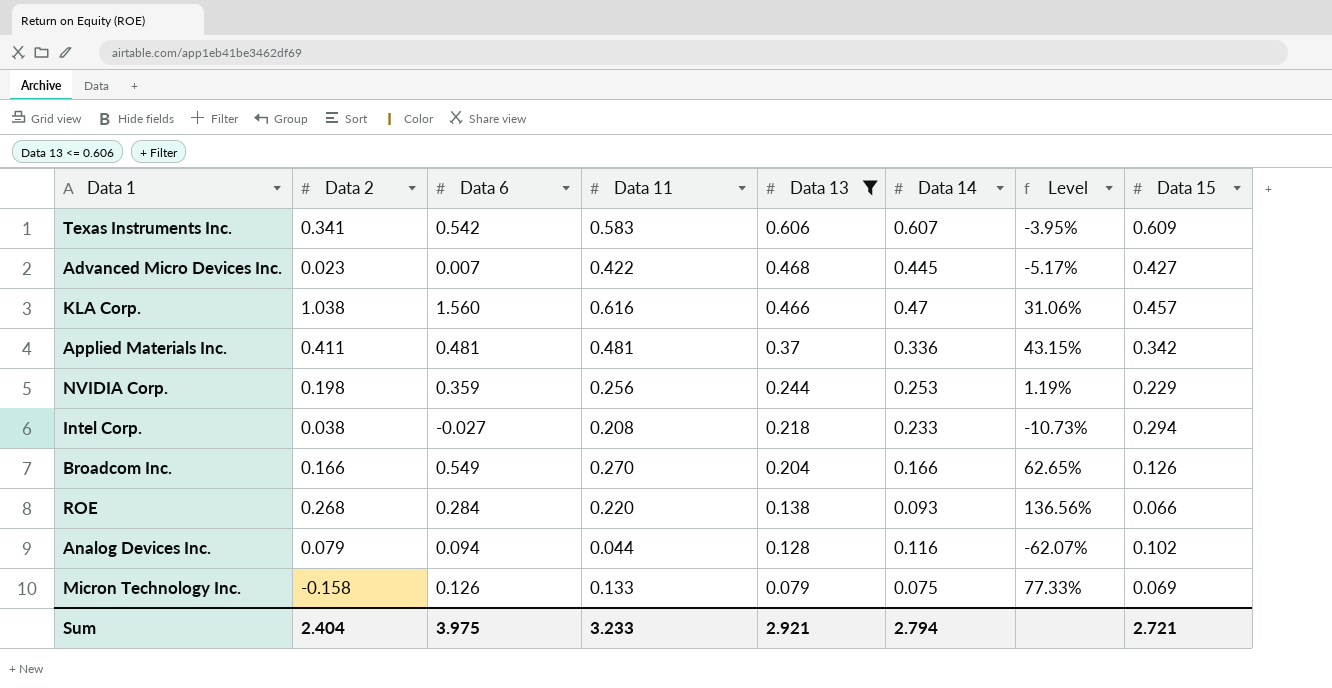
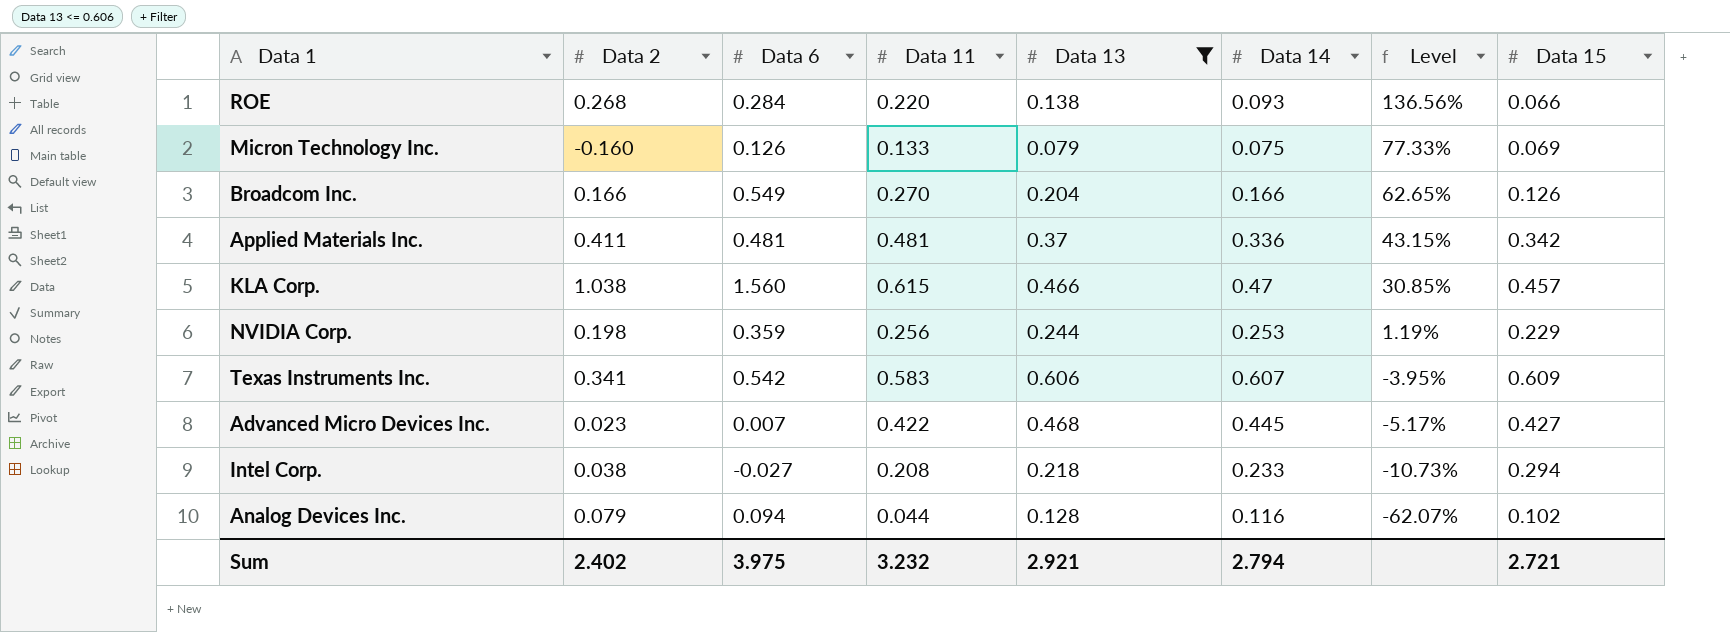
row order: Data 13 descending -> Level descending
Micron Technology Inc. | Data 2: -0.158 -> -0.160
KLA Corp. | Data 11: 0.616 -> 0.615
KLA Corp. | Level: 31.06% -> 30.85%
Sum | Data 2: 2.404 -> 2.402
Sum | Data 11: 3.233 -> 3.232

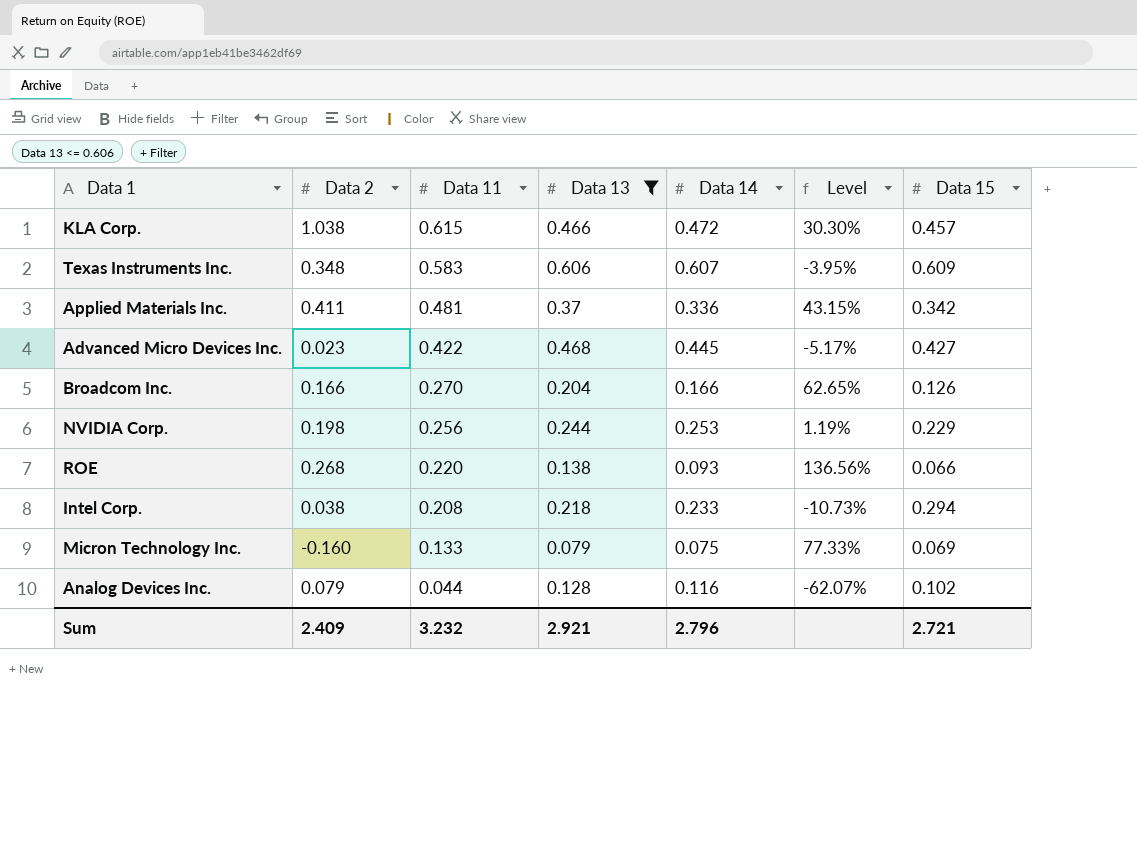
row order: Level descending -> Data 11 descending
column Data 6 | position: 3 -> none
KLA Corp. | Data 14: 0.47 -> 0.472
KLA Corp. | Level: 30.85% -> 30.30%
Texas Instruments Inc. | Data 2: 0.341 -> 0.348
Sum | Data 2: 2.402 -> 2.409
Sum | Data 14: 2.794 -> 2.796

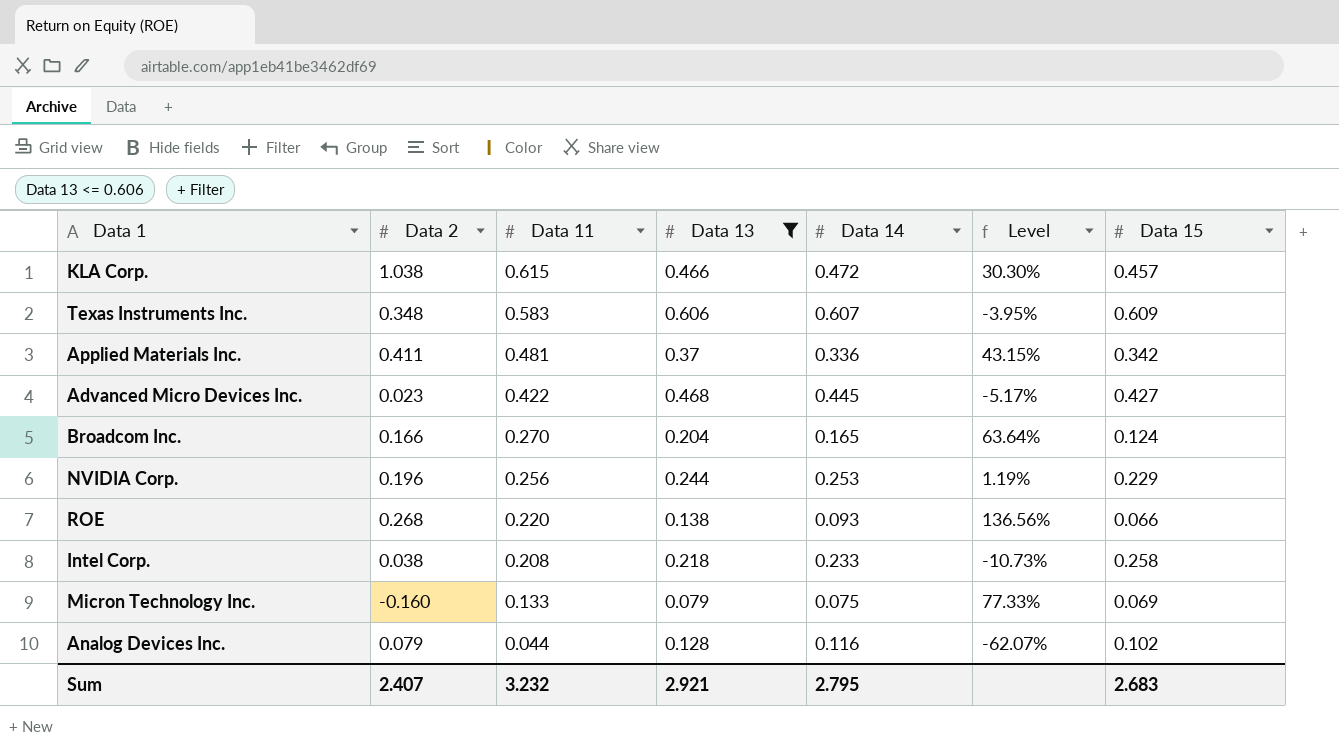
Broadcom Inc. | Data 14: 0.166 -> 0.165
Broadcom Inc. | Level: 62.65% -> 63.64%
Broadcom Inc. | Data 15: 0.126 -> 0.124
NVIDIA Corp. | Data 2: 0.198 -> 0.196
Intel Corp. | Data 15: 0.294 -> 0.258
Sum | Data 2: 2.409 -> 2.407
Sum | Data 14: 2.796 -> 2.795
Sum | Data 15: 2.721 -> 2.683

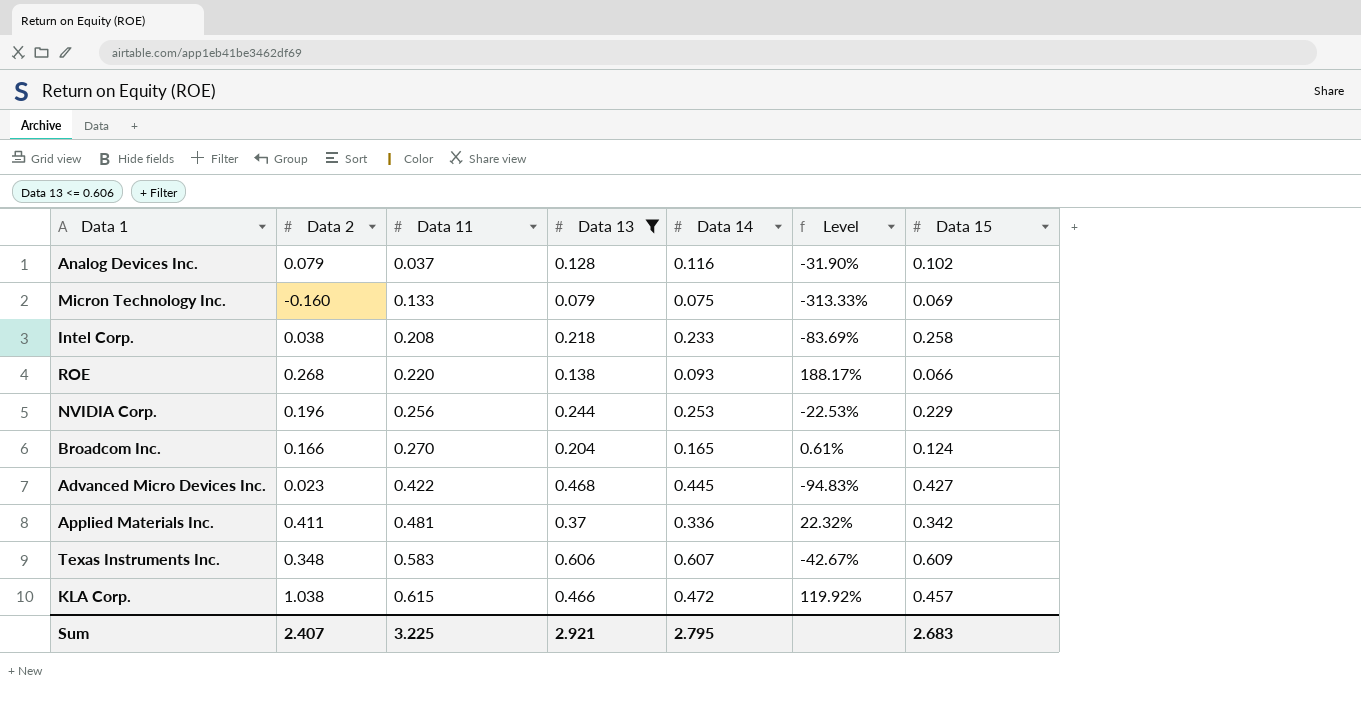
row order: Data 11 descending -> Data 11 ascending
column Level | formula: ([Data 11] - [Data 14]) / [Data 14] -> ([Data 2] - [Data 14]) / [Data 14]
Analog Devices Inc. | Data 11: 0.044 -> 0.037
Sum | Data 11: 3.232 -> 3.225

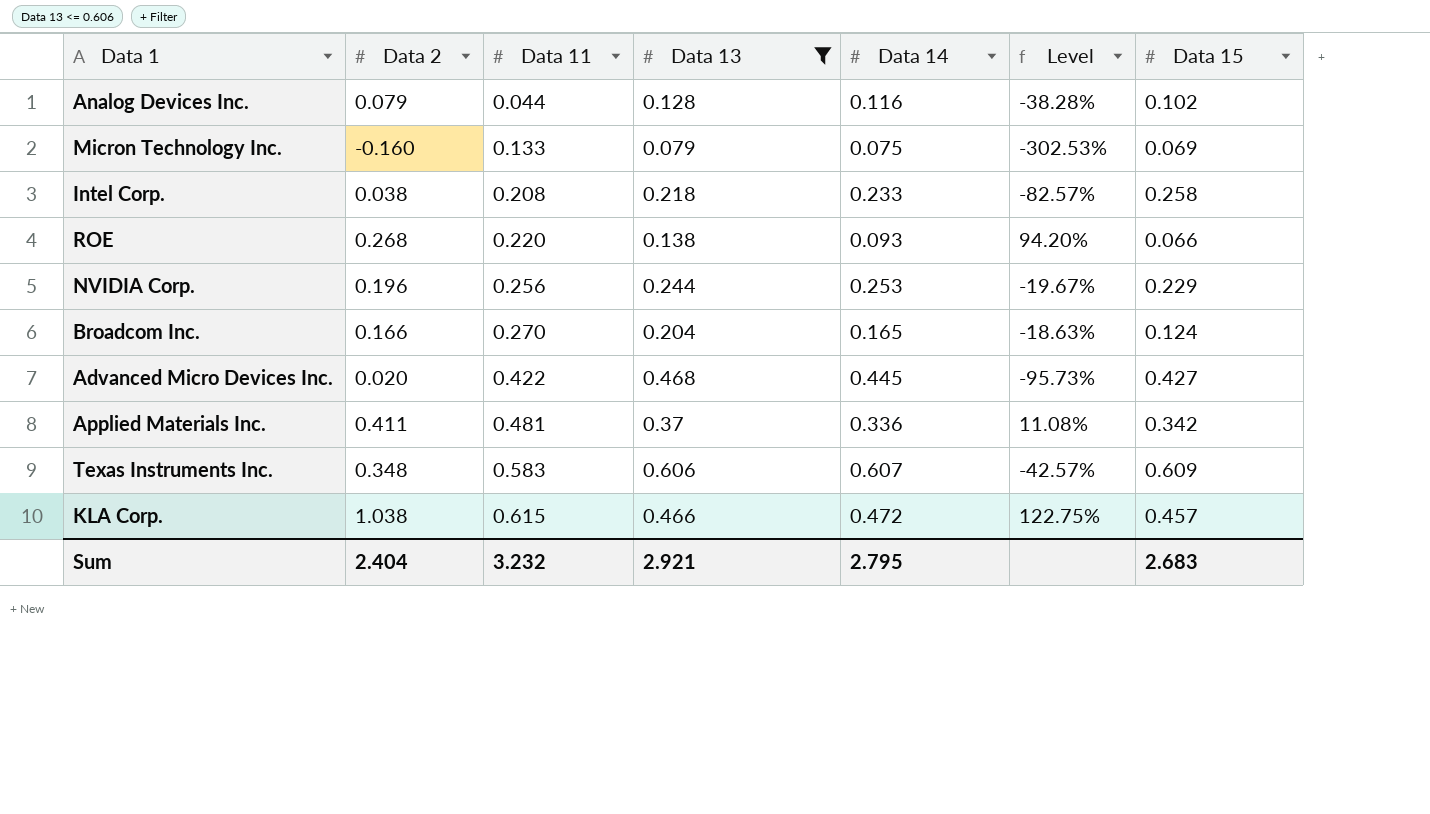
column Level | formula: ([Data 2] - [Data 14]) / [Data 14] -> ([Data 2] - [Data 13]) / [Data 13]
Analog Devices Inc. | Data 11: 0.037 -> 0.044
Advanced Micro Devices Inc. | Data 2: 0.023 -> 0.020
Sum | Data 2: 2.407 -> 2.404
Sum | Data 11: 3.225 -> 3.232

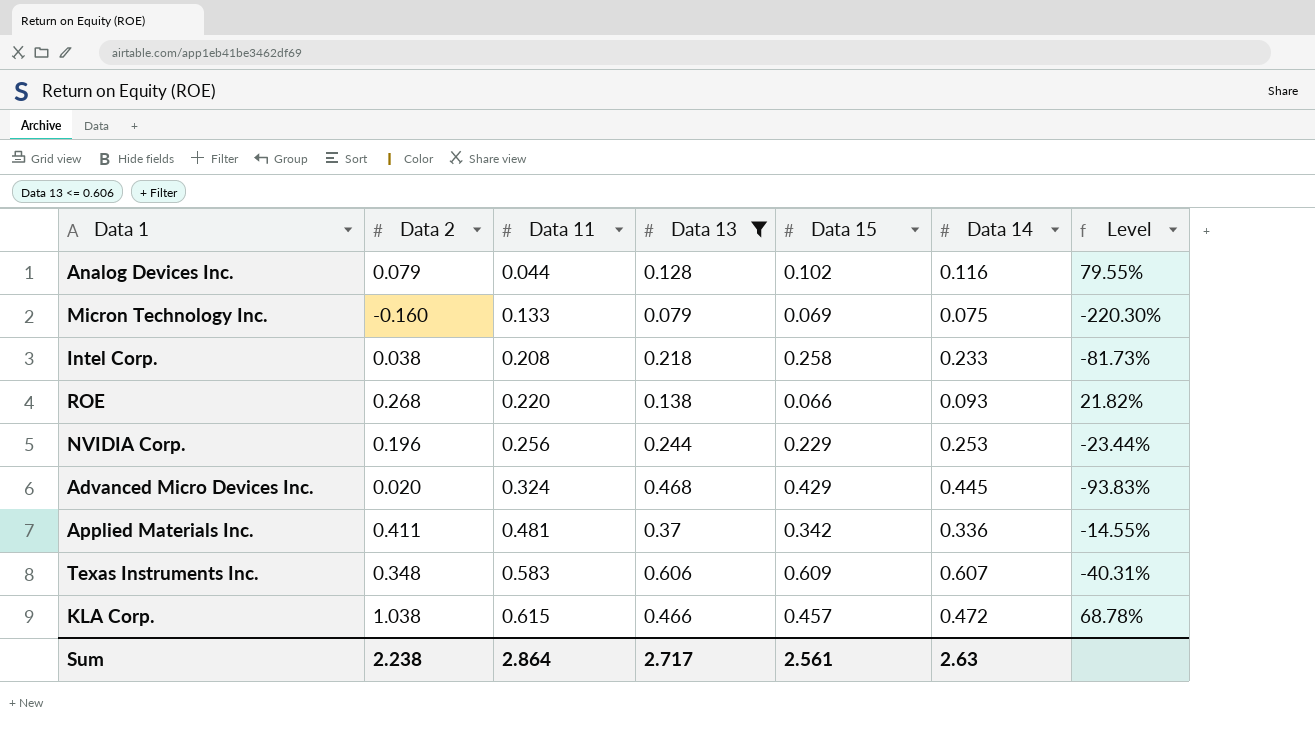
column Data 15 | position: 7 -> 5
column Level | formula: ([Data 2] - [Data 13]) / [Data 13] -> ([Data 2] - [Data 11]) / [Data 11]
row Broadcom Inc.: 0.166 | 0.270 | 0.204 | 0.165 | -18.63% | 0.124 -> none
Advanced Micro Devices Inc. | Data 11: 0.422 -> 0.324
Advanced Micro Devices Inc. | Data 15: 0.427 -> 0.429
Sum | Data 2: 2.404 -> 2.238
Sum | Data 11: 3.232 -> 2.864
Sum | Data 13: 2.921 -> 2.717
Sum | Data 15: 2.683 -> 2.561
Sum | Data 14: 2.795 -> 2.63

